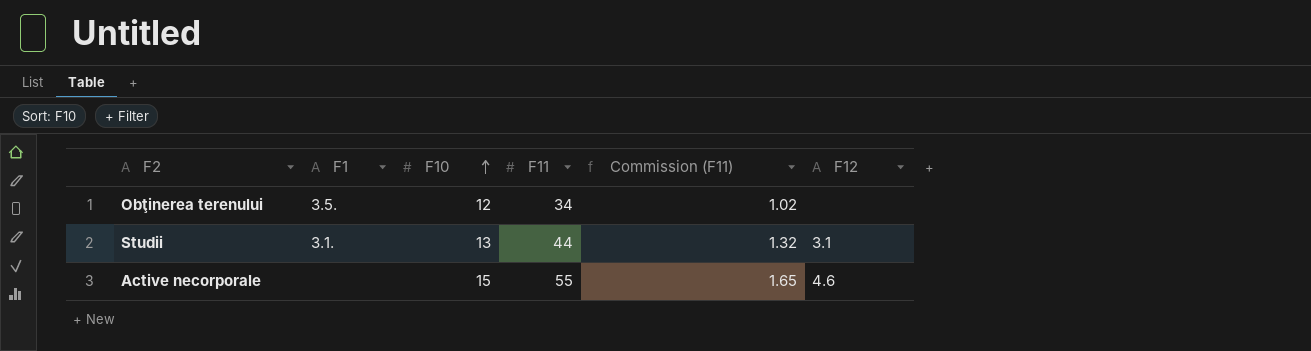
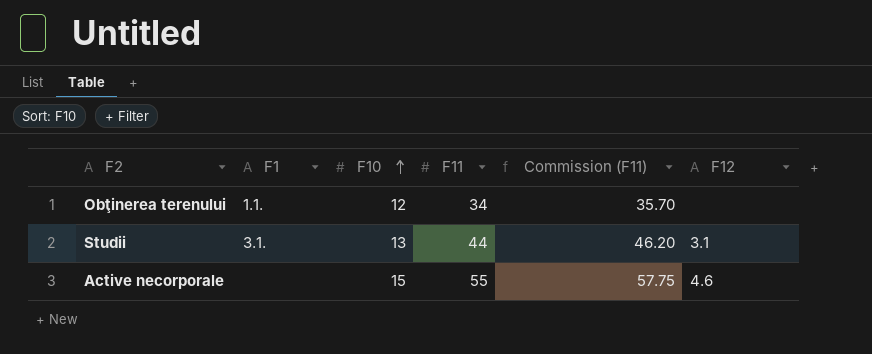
column Commission (F11) | formula: [F11] * 0.03 -> [F11] * 1.05
Obţinerea terenului | F1: 3.5. -> 1.1.

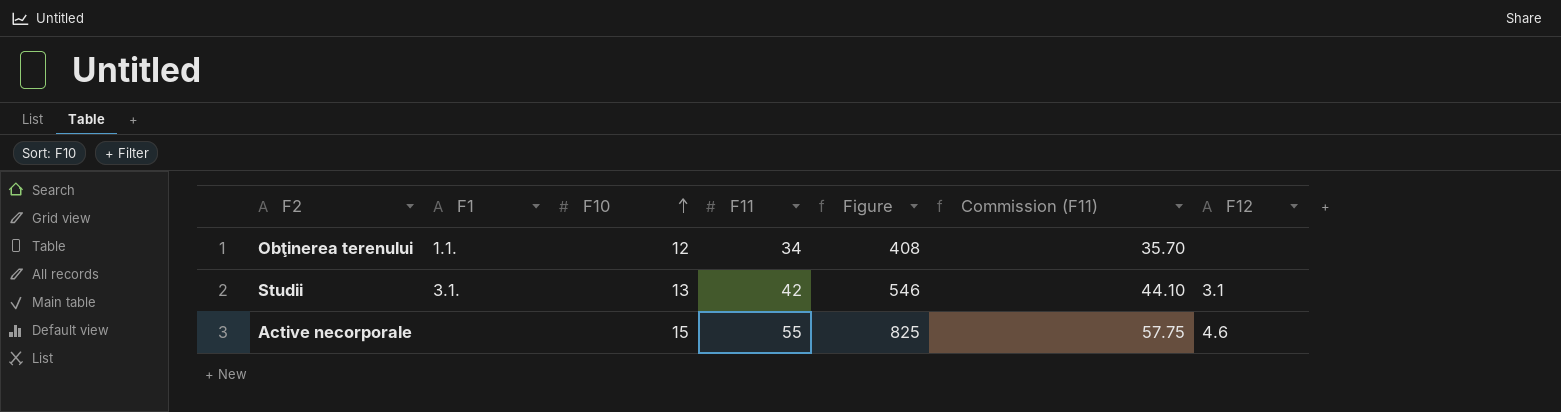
column Figure | formula: none -> [F10] * [F11]
Studii | F11: 44 -> 42
Studii | Commission (F11): 46.20 -> 44.10

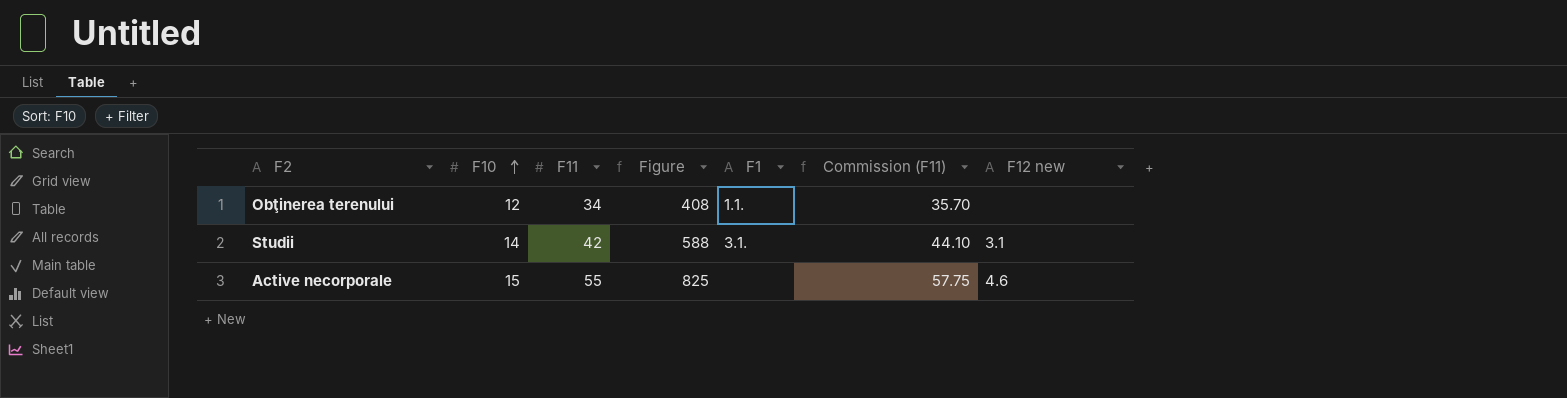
column F1 | position: 2 -> 5
column name: F12 -> F12 new
Studii | F10: 13 -> 14
Studii | Figure: 546 -> 588

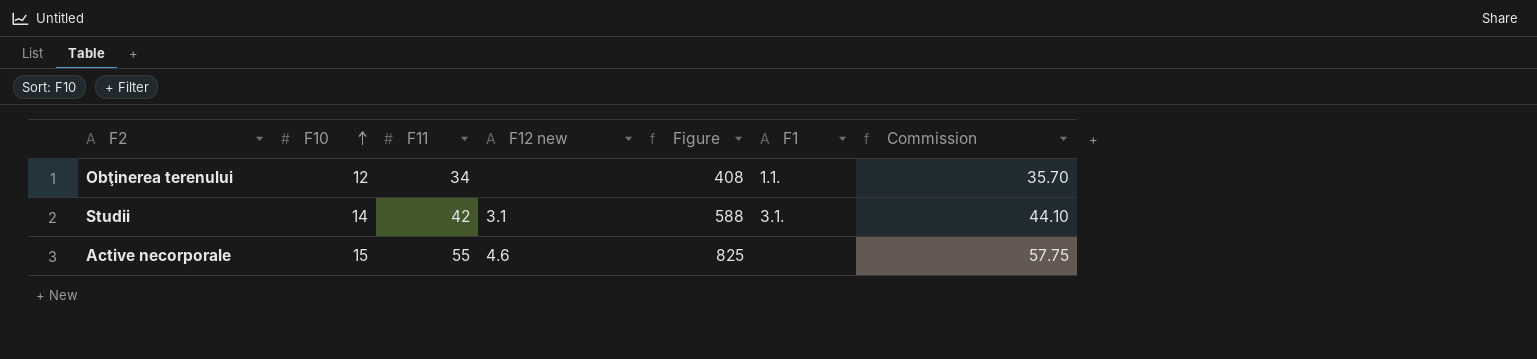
column F12 new | position: 7 -> 4
column name: Commission (F11) -> Commission

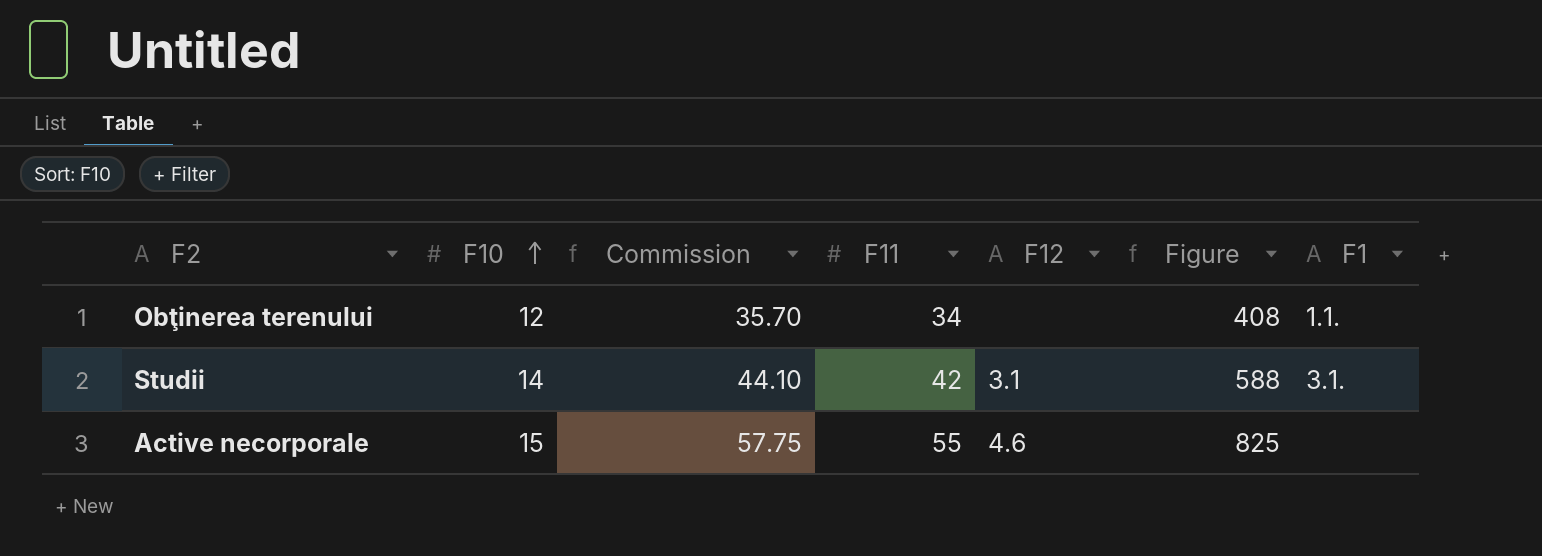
column Commission | position: 7 -> 3
column name: F12 new -> F12

